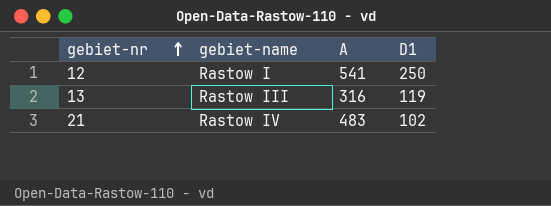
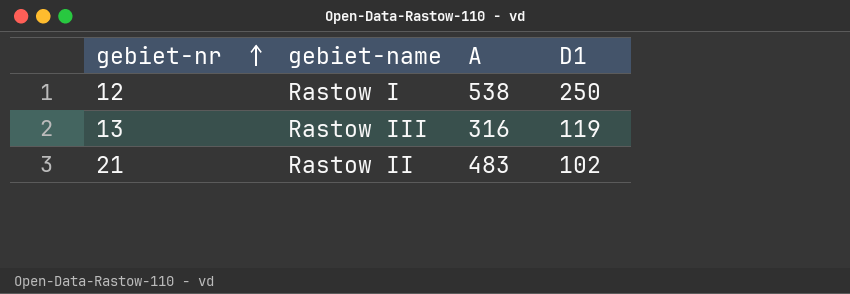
12 | A: 541 -> 538
21 | gebiet-name: Rastow IV -> Rastow II

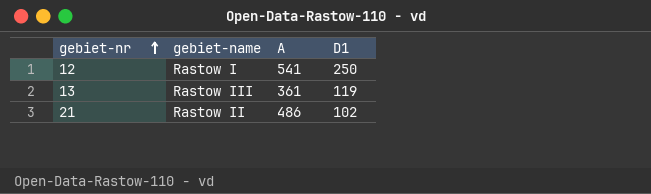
12 | A: 538 -> 541
13 | A: 316 -> 361
21 | A: 483 -> 486

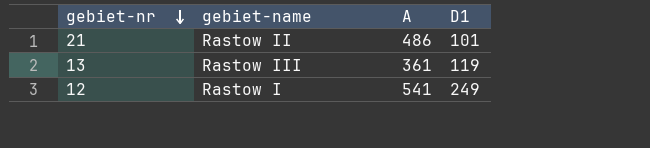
row order: gebiet-nr ascending -> gebiet-nr descending
21 | D1: 102 -> 101
12 | D1: 250 -> 249

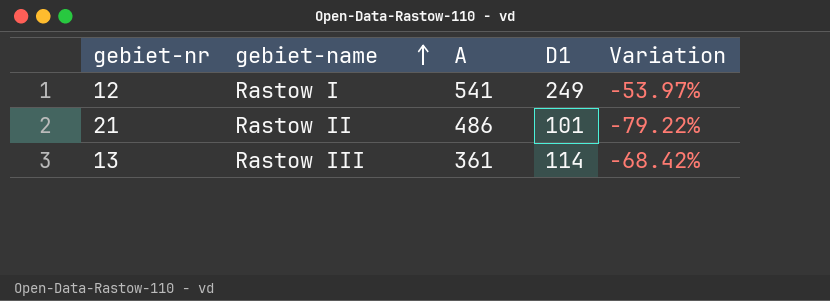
row order: gebiet-nr descending -> gebiet-name ascending
column Variation | formula: none -> ([D1] - [A]) / [A]
13 | D1: 119 -> 114

